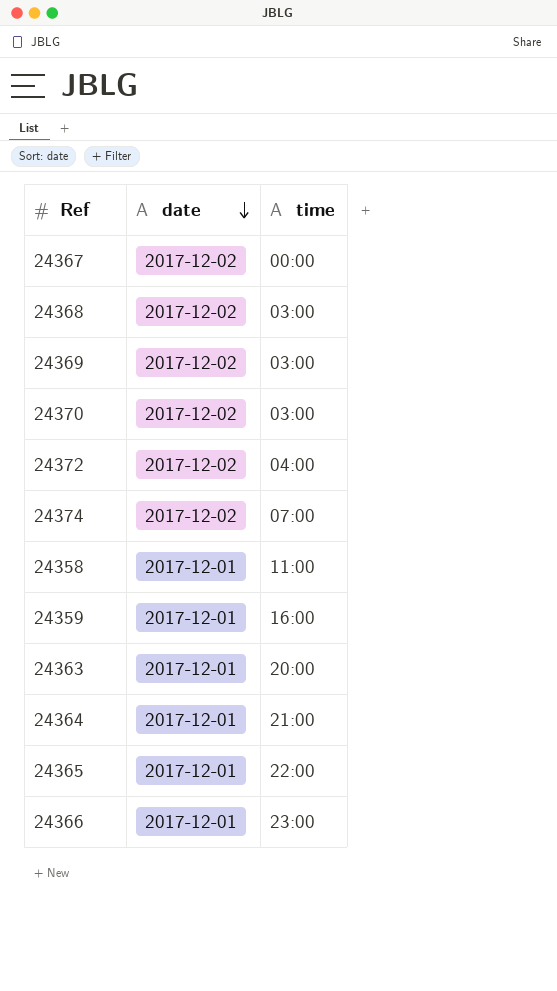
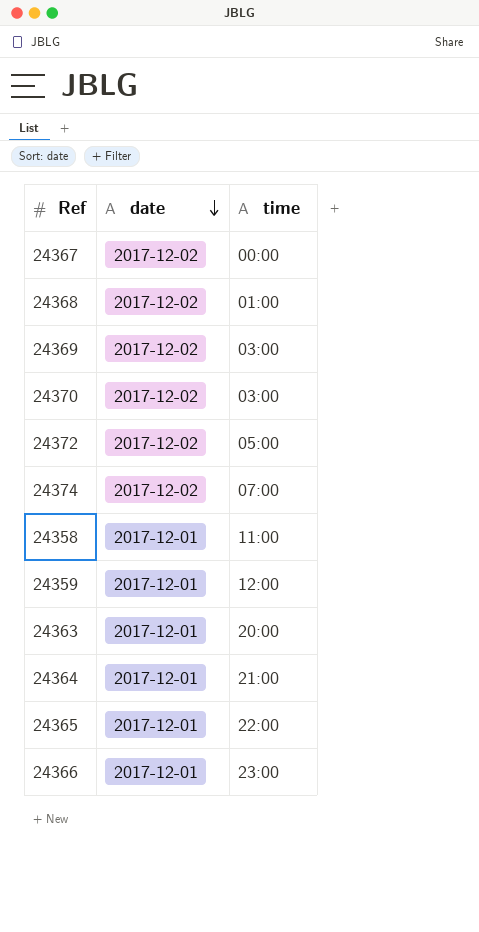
24368 | time: 03:00 -> 01:00
24372 | time: 04:00 -> 05:00
24359 | time: 16:00 -> 12:00

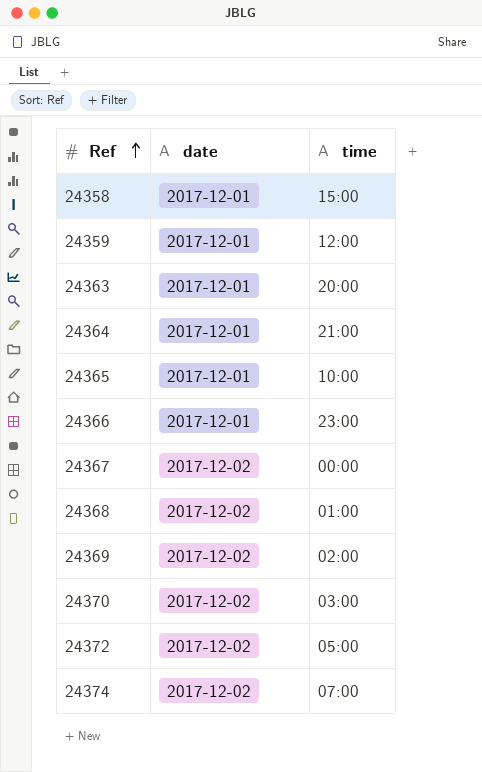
row order: date descending -> Ref ascending
24358 | time: 11:00 -> 15:00
24365 | time: 22:00 -> 10:00
24369 | time: 03:00 -> 02:00

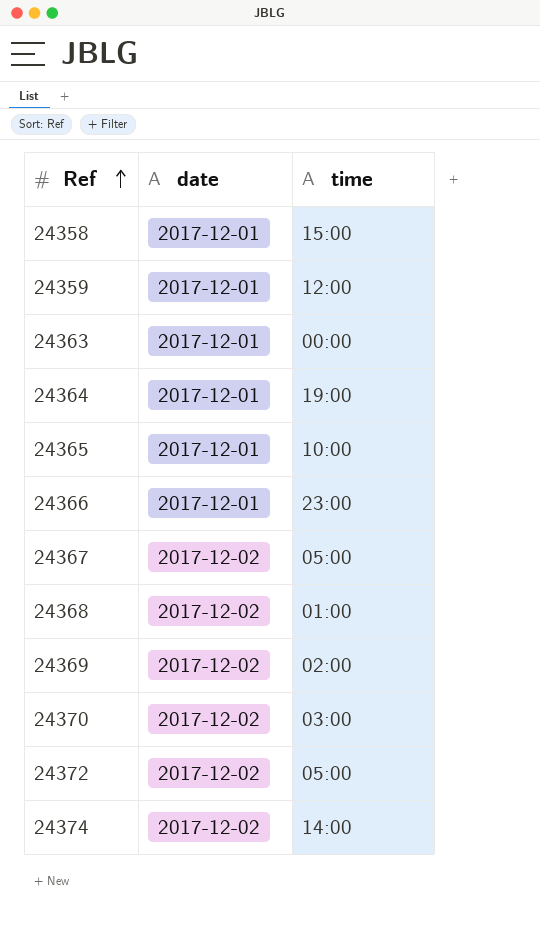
24363 | time: 20:00 -> 00:00
24364 | time: 21:00 -> 19:00
24367 | time: 00:00 -> 05:00
24374 | time: 07:00 -> 14:00

